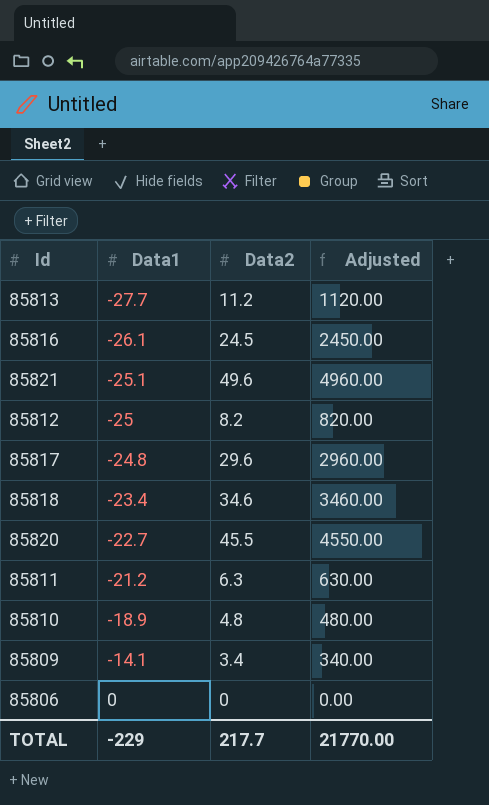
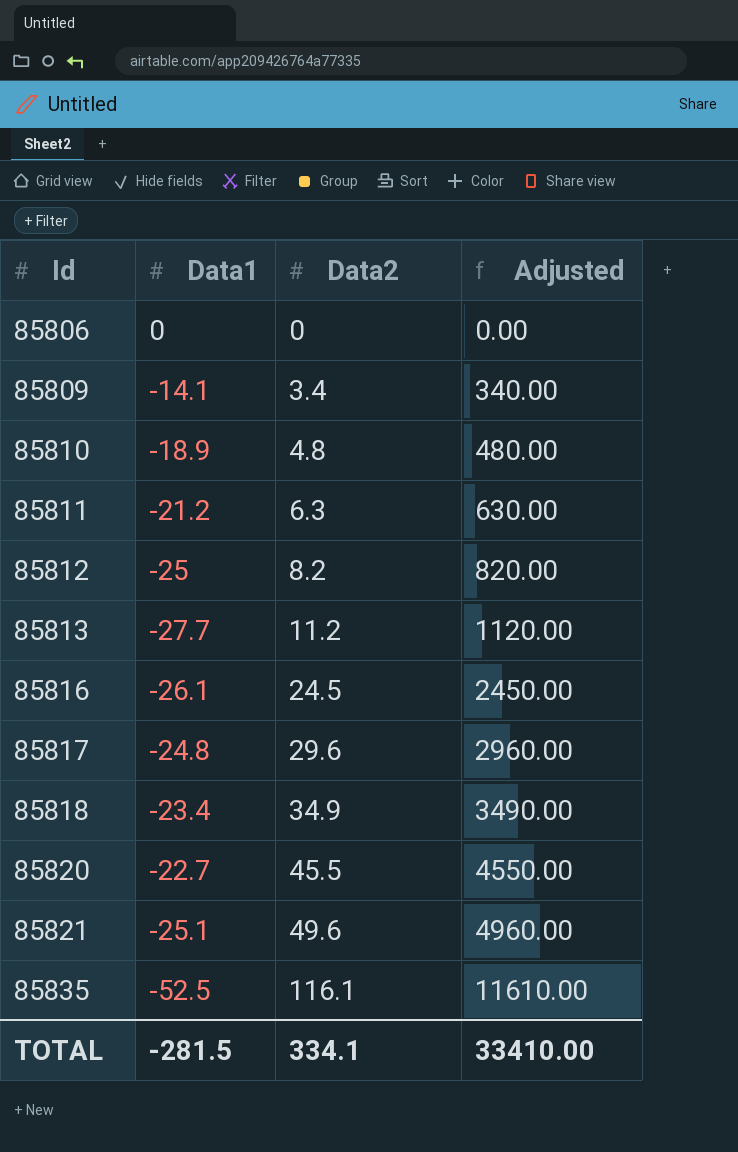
row order: Data1 ascending -> Id ascending
85818 | Data2: 34.6 -> 34.9
85818 | Adjusted: 3460.00 -> 3490.00
row 85835: none -> -52.5 | 116.1 | 11610.00
TOTAL | Data1: -229 -> -281.5
TOTAL | Data2: 217.7 -> 334.1
TOTAL | Adjusted: 21770.00 -> 33410.00

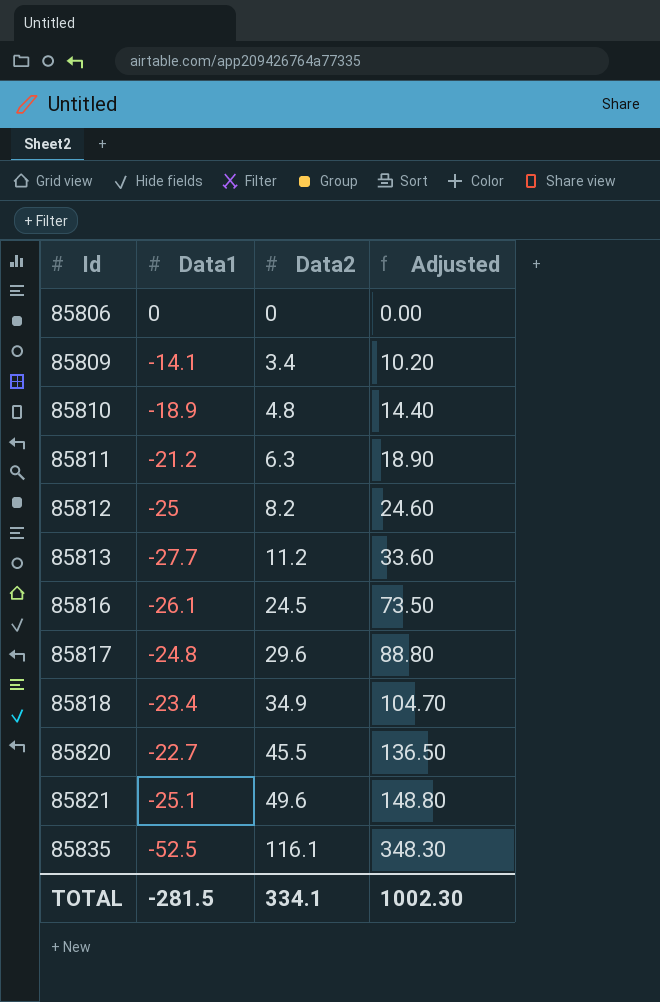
column Adjusted | formula: [Data2] * 100 -> [Data2] * 3
TOTAL | Adjusted: 33410.00 -> 1002.30

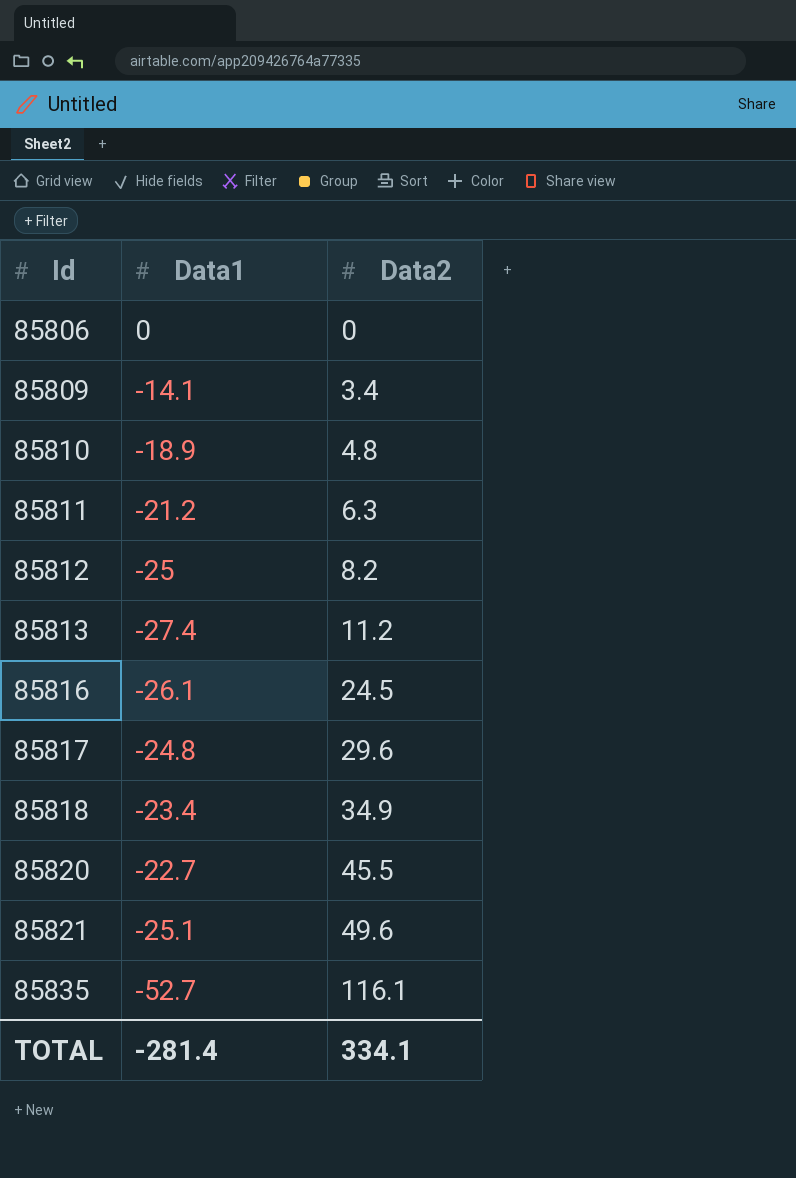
column Adjusted | formula: [Data2] * 3 -> none
85813 | Data1: -27.7 -> -27.4
85835 | Data1: -52.5 -> -52.7
TOTAL | Data1: -281.5 -> -281.4

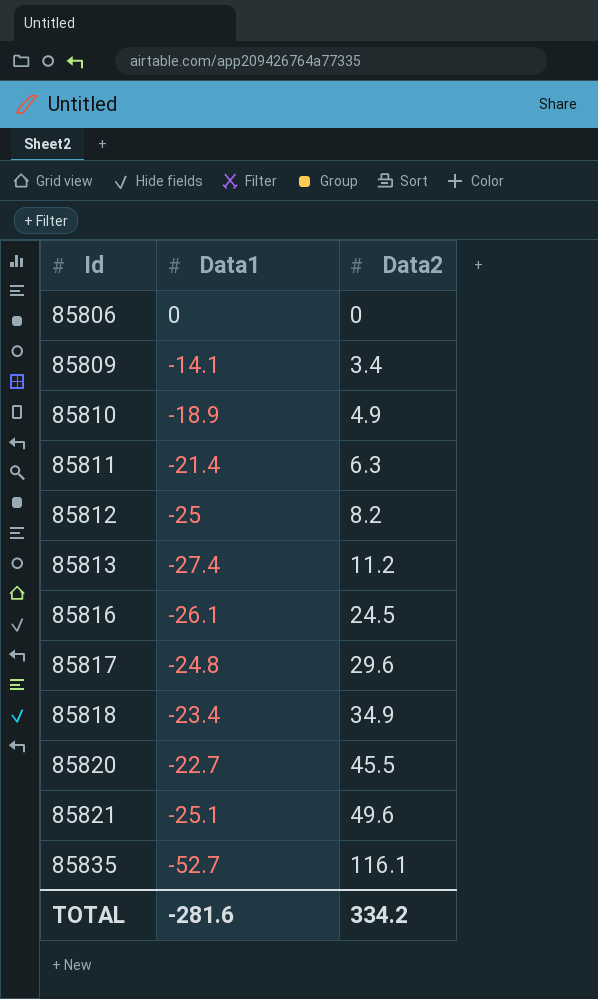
85810 | Data2: 4.8 -> 4.9
85811 | Data1: -21.2 -> -21.4
TOTAL | Data1: -281.4 -> -281.6
TOTAL | Data2: 334.1 -> 334.2

